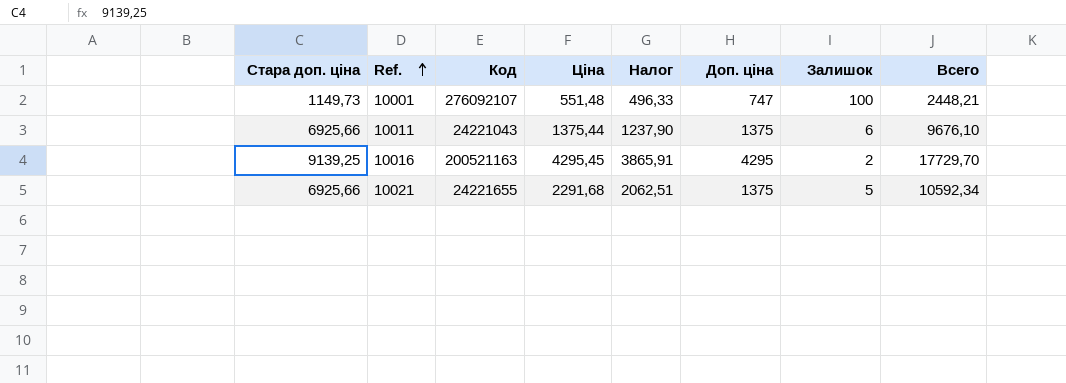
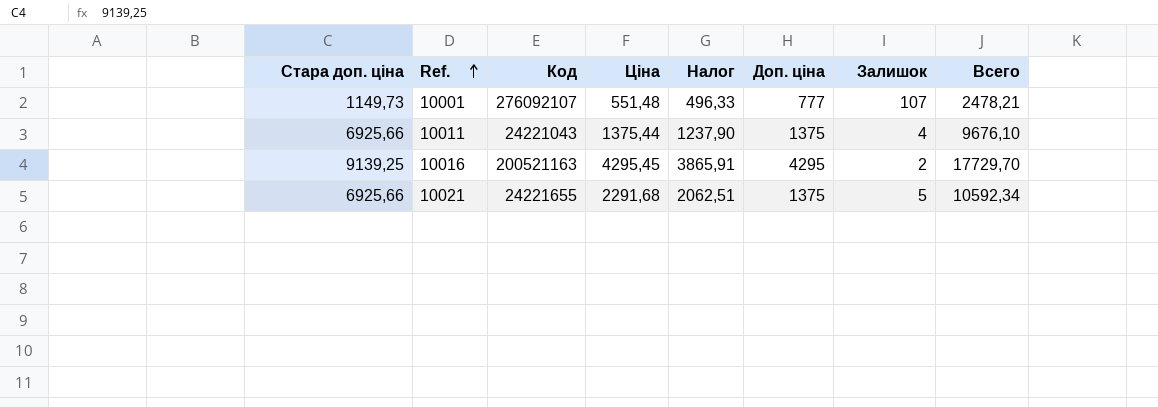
10001 | Доп. ціна: 747 -> 777
10001 | Залишок: 100 -> 107
10001 | Всего: 2448,21 -> 2478,21
10011 | Залишок: 6 -> 4

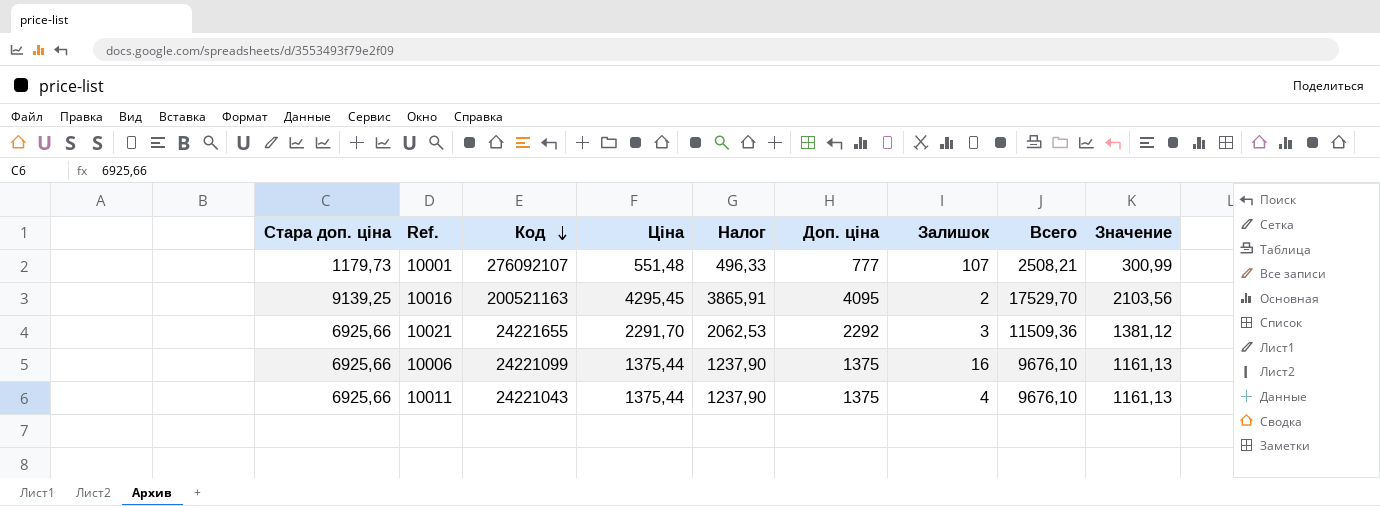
row order: Ref. ascending -> Код descending
column Значение | formula: none -> [Всего] * 0,12
10001 | Стара доп. ціна: 1149,73 -> 1179,73
10001 | Всего: 2478,21 -> 2508,21
10016 | Доп. ціна: 4295 -> 4095
10016 | Всего: 17729,70 -> 17529,70
10021 | Ціна: 2291,68 -> 2291,70
10021 | Налог: 2062,51 -> 2062,53
10021 | Доп. ціна: 1375 -> 2292
10021 | Залишок: 5 -> 3
10021 | Всего: 10592,34 -> 11509,36
row 10006: none -> 6925,66 | 24221099 | 1375,44 | 1237,90 | 1375 | 16 | 9676,10 | 1161,13

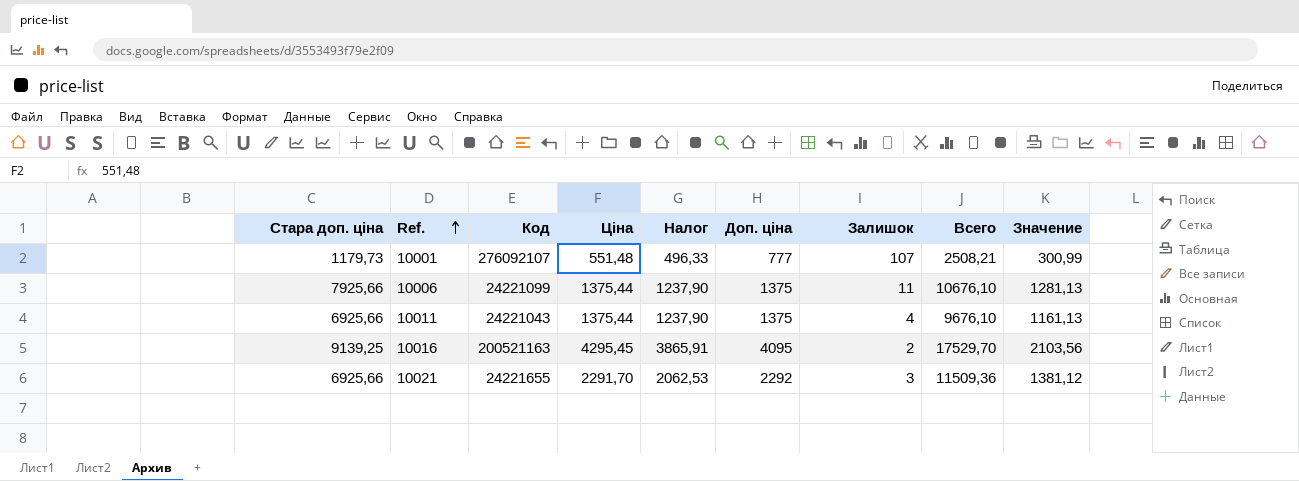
row order: Код descending -> Ref. ascending
10006 | Стара доп. ціна: 6925,66 -> 7925,66
10006 | Залишок: 16 -> 11
10006 | Всего: 9676,10 -> 10676,10
10006 | Значение: 1161,13 -> 1281,13

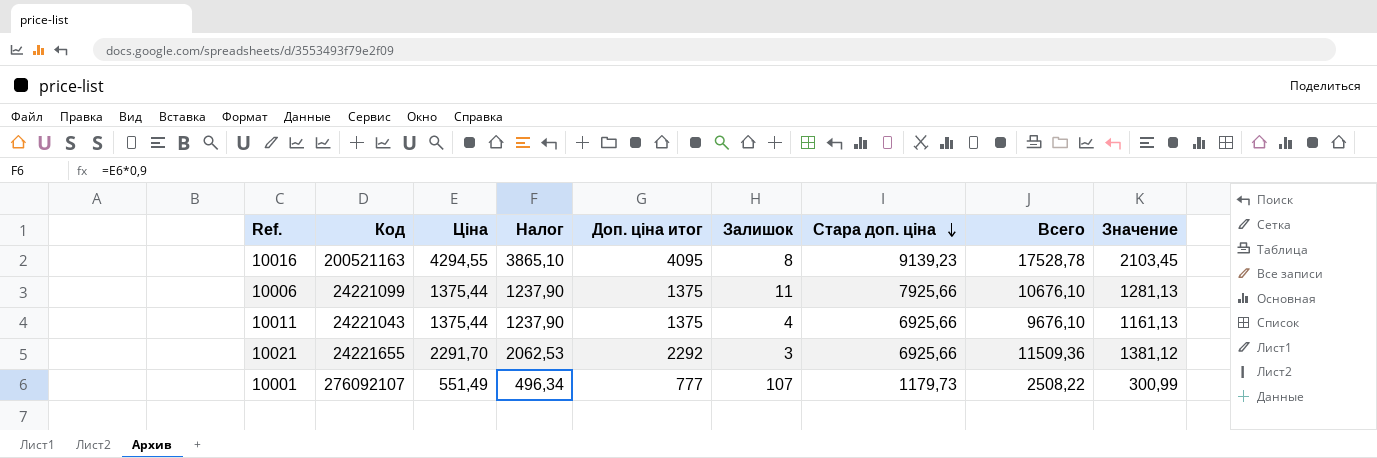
row order: Ref. ascending -> Стара доп. ціна descending
column name: Доп. ціна -> Доп. ціна итог
column Стара доп. ціна | position: 1 -> 7
10016 | Ціна: 4295,45 -> 4294,55
10016 | Налог: 3865,91 -> 3865,10
10016 | Залишок: 2 -> 8
10016 | Стара доп. ціна: 9139,25 -> 9139,23
10016 | Всего: 17529,70 -> 17528,78
10016 | Значение: 2103,56 -> 2103,45
10001 | Ціна: 551,48 -> 551,49
10001 | Налог: 496,33 -> 496,34
10001 | Всего: 2508,21 -> 2508,22

